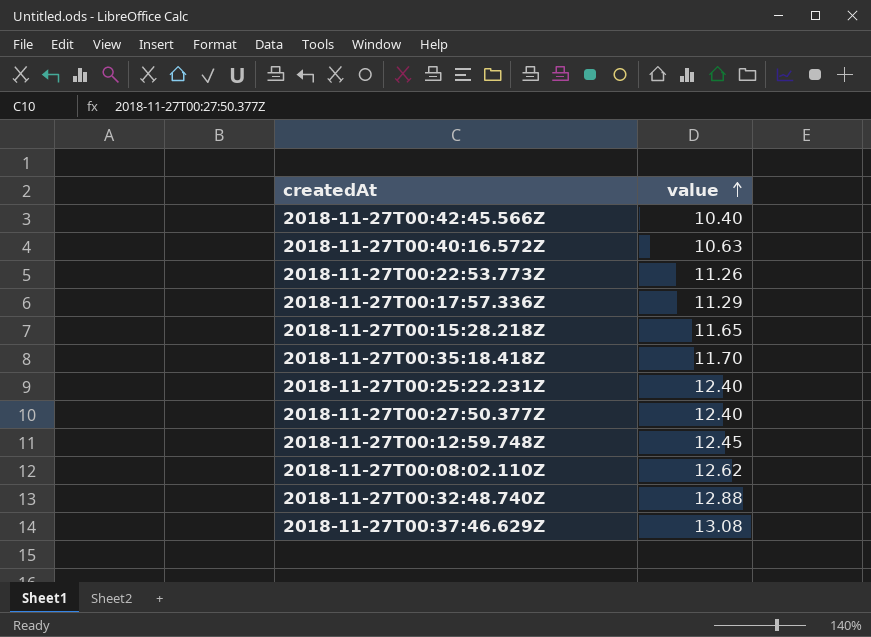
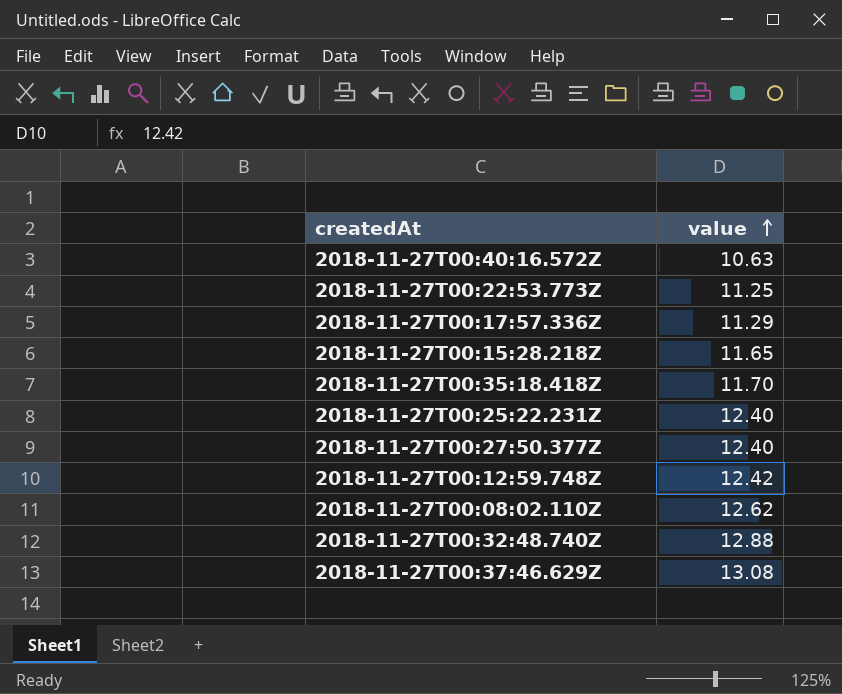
row 2018-11-27T00:42:45.566Z: 10.40 -> none
2018-11-27T00:22:53.773Z | value: 11.26 -> 11.25
2018-11-27T00:12:59.748Z | value: 12.45 -> 12.42

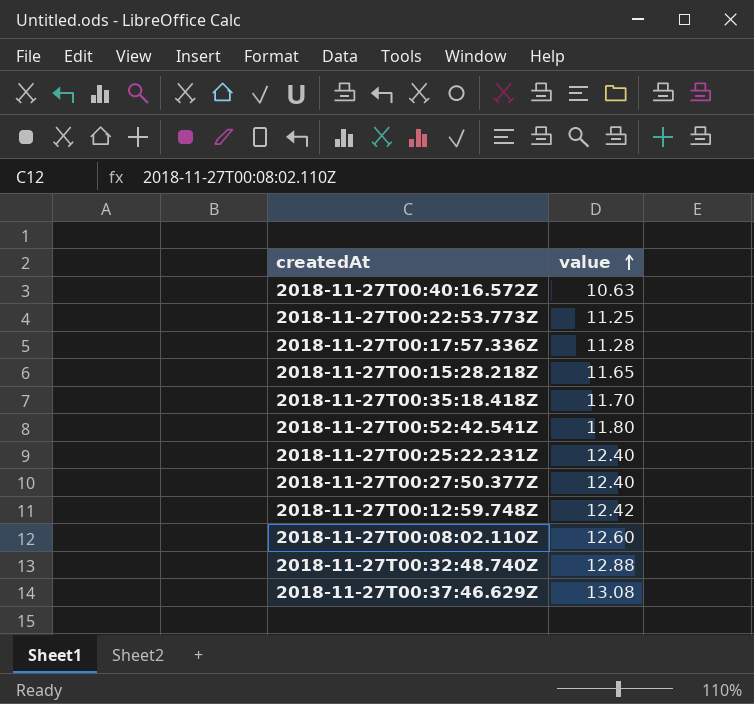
2018-11-27T00:17:57.336Z | value: 11.29 -> 11.28
row 2018-11-27T00:52:42.541Z: none -> 11.80
2018-11-27T00:08:02.110Z | value: 12.62 -> 12.60

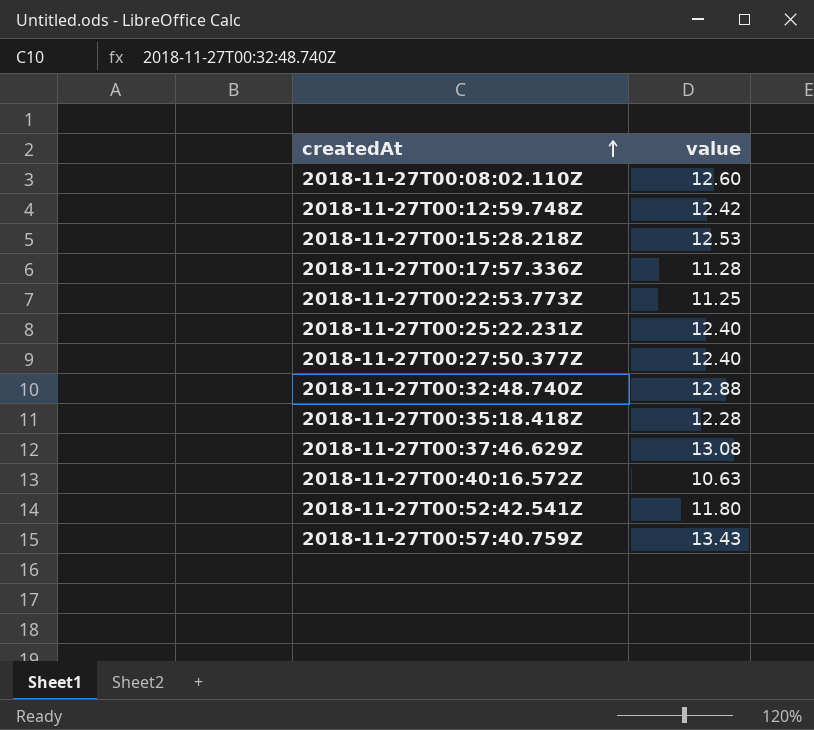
row order: value ascending -> createdAt ascending
2018-11-27T00:15:28.218Z | value: 11.65 -> 12.53
2018-11-27T00:35:18.418Z | value: 11.70 -> 12.28
row 2018-11-27T00:57:40.759Z: none -> 13.43

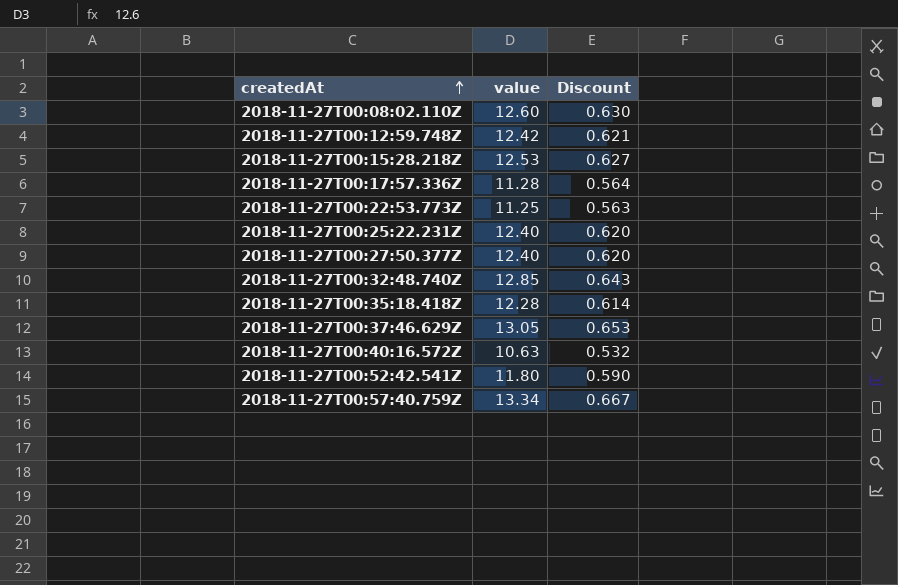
column Discount | formula: none -> [value] * 0.05
2018-11-27T00:32:48.740Z | value: 12.88 -> 12.85
2018-11-27T00:37:46.629Z | value: 13.08 -> 13.05
2018-11-27T00:57:40.759Z | value: 13.43 -> 13.34

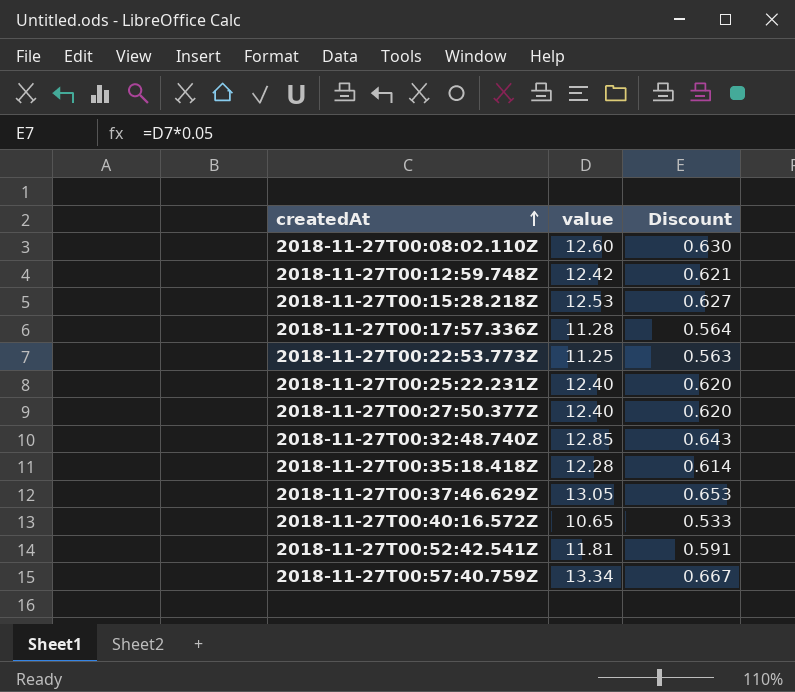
2018-11-27T00:40:16.572Z | value: 10.63 -> 10.65
2018-11-27T00:40:16.572Z | Discount: 0.532 -> 0.533
2018-11-27T00:52:42.541Z | value: 11.80 -> 11.81
2018-11-27T00:52:42.541Z | Discount: 0.590 -> 0.591

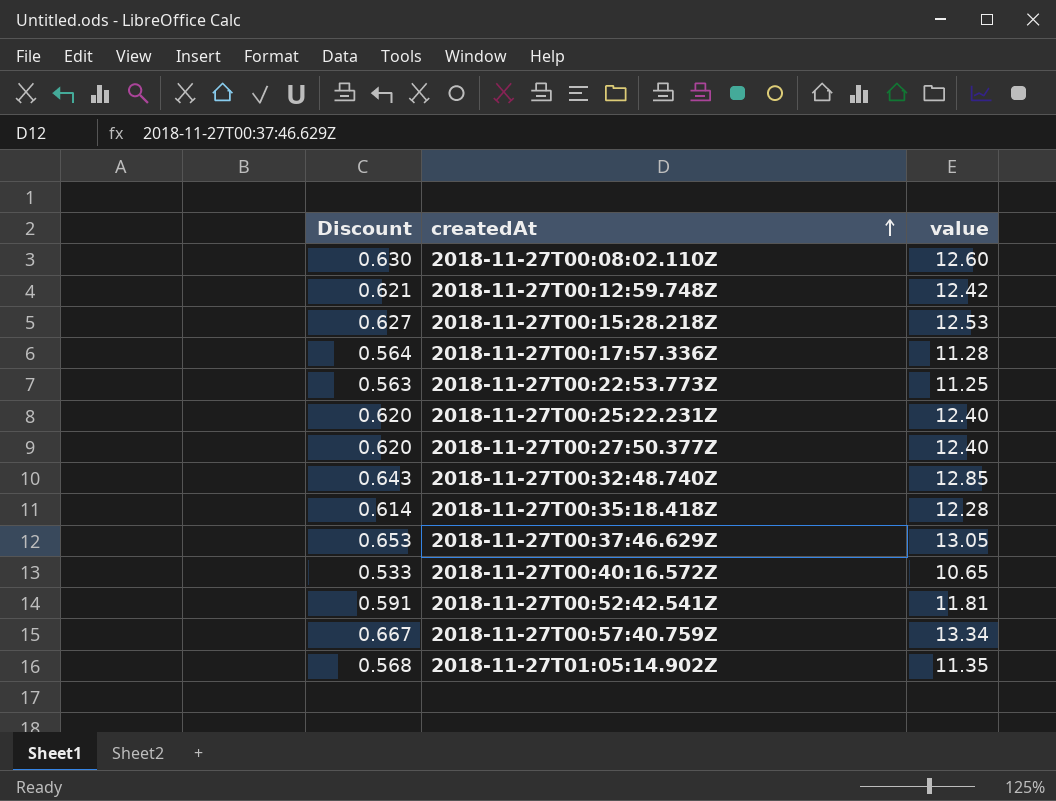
column Discount | position: 3 -> 1
row 2018-11-27T01:05:14.902Z: none -> 0.568 | 11.35

